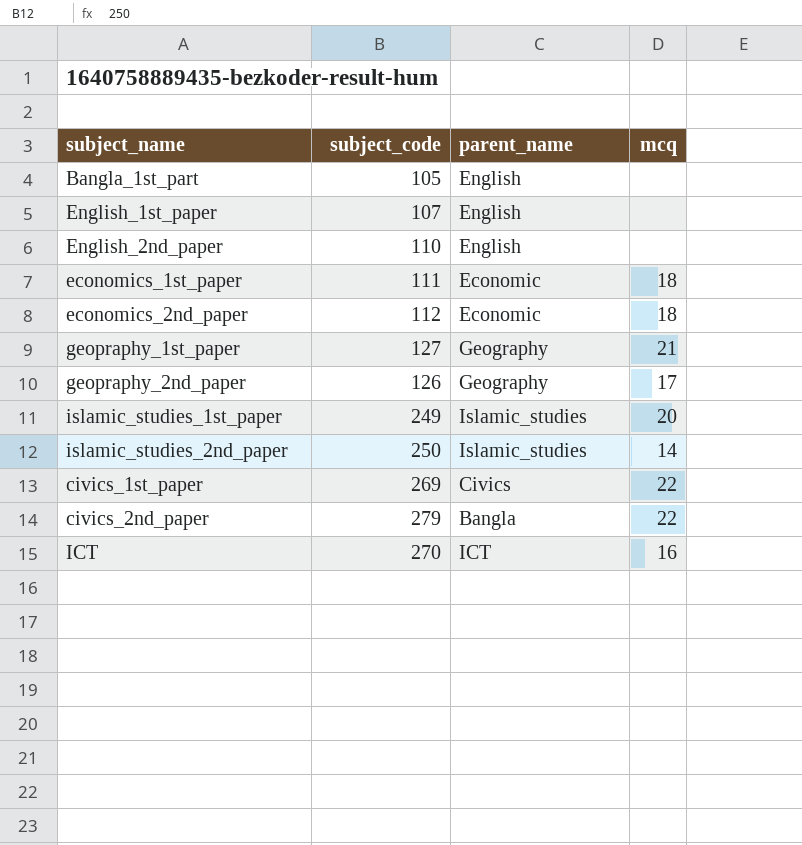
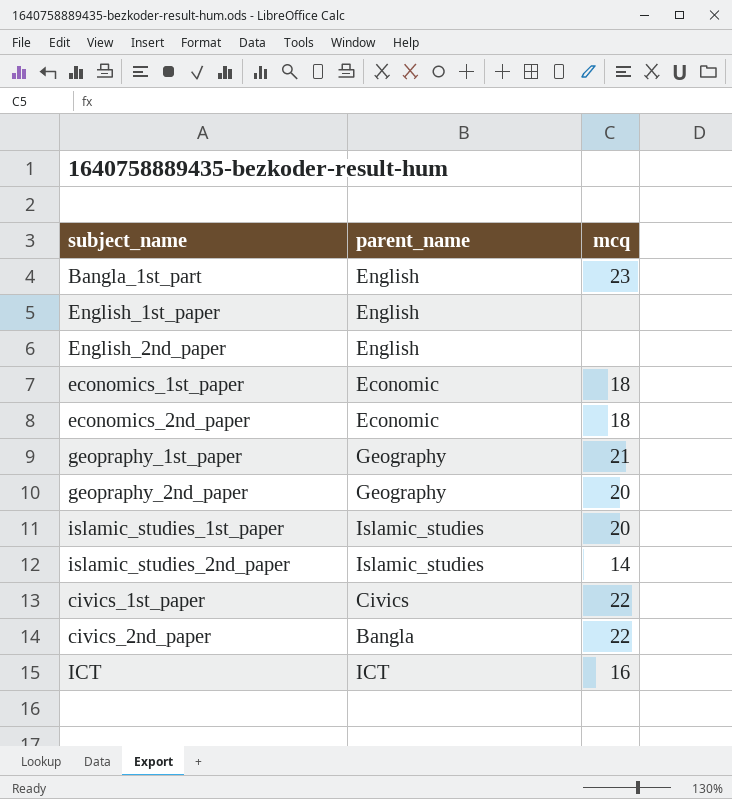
column subject_code | position: 2 -> none
Bangla_1st_part | mcq: none -> 23
geopraphy_2nd_paper | mcq: 17 -> 20

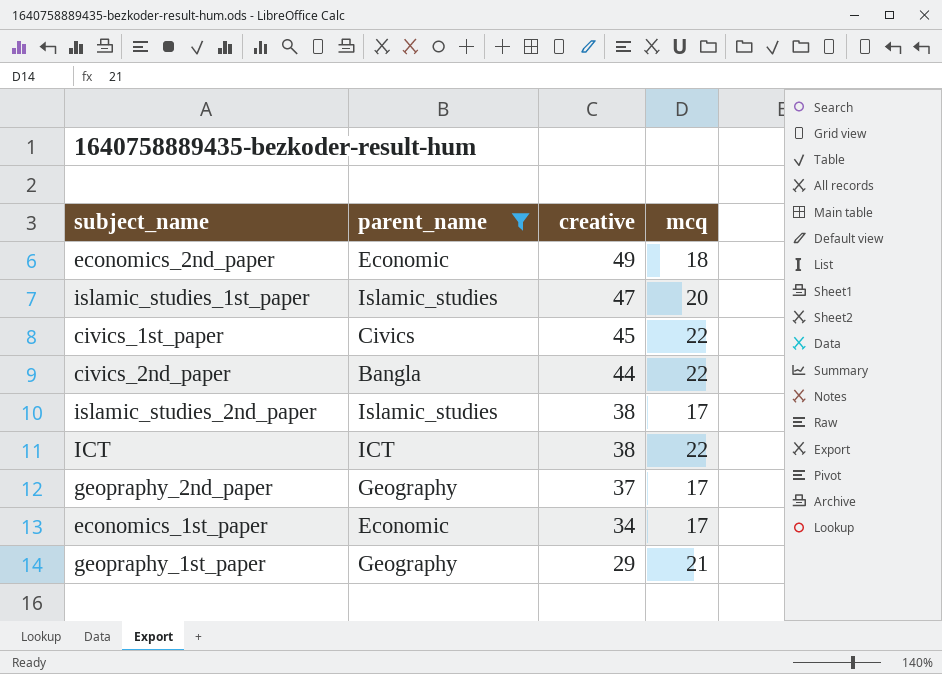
filter: none -> parent_name != English
row order: none -> creative descending
column creative | position: none -> 3
islamic_studies_2nd_paper | mcq: 14 -> 17
ICT | mcq: 16 -> 22
geopraphy_2nd_paper | mcq: 20 -> 17
economics_1st_paper | mcq: 18 -> 17

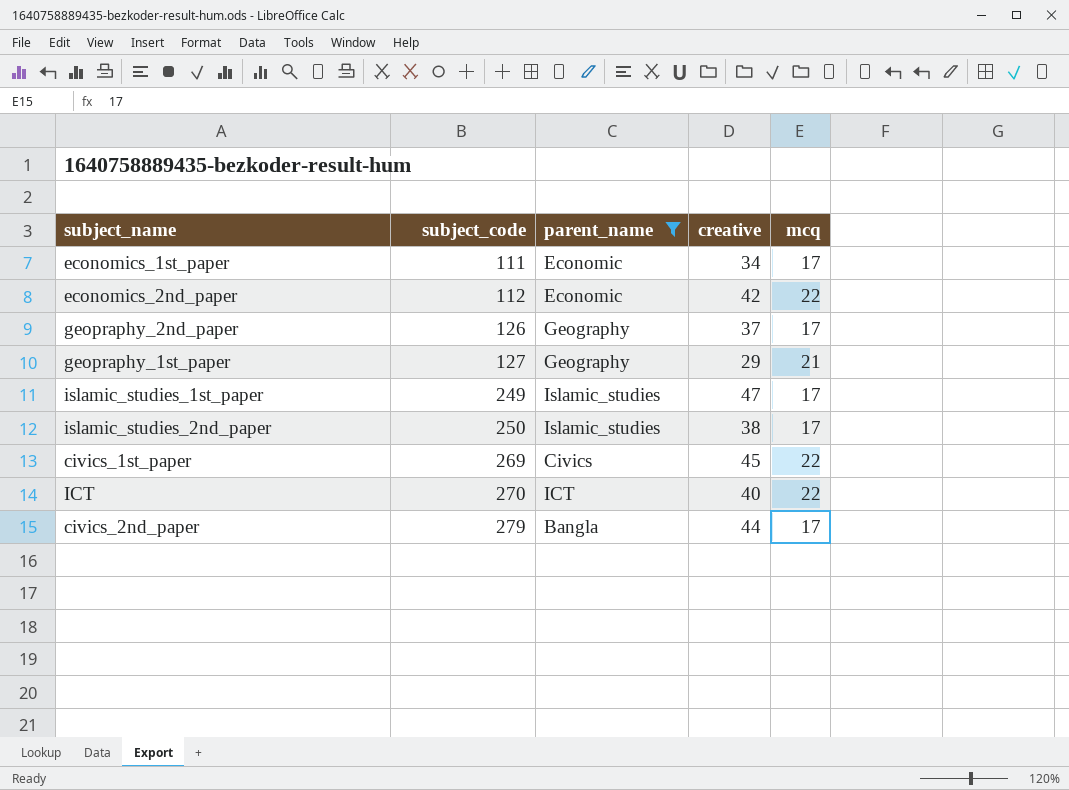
row order: creative descending -> subject_code ascending
column subject_code | position: none -> 2
economics_2nd_paper | creative: 49 -> 42
economics_2nd_paper | mcq: 18 -> 22
islamic_studies_1st_paper | mcq: 20 -> 17
ICT | creative: 38 -> 40
civics_2nd_paper | mcq: 22 -> 17

